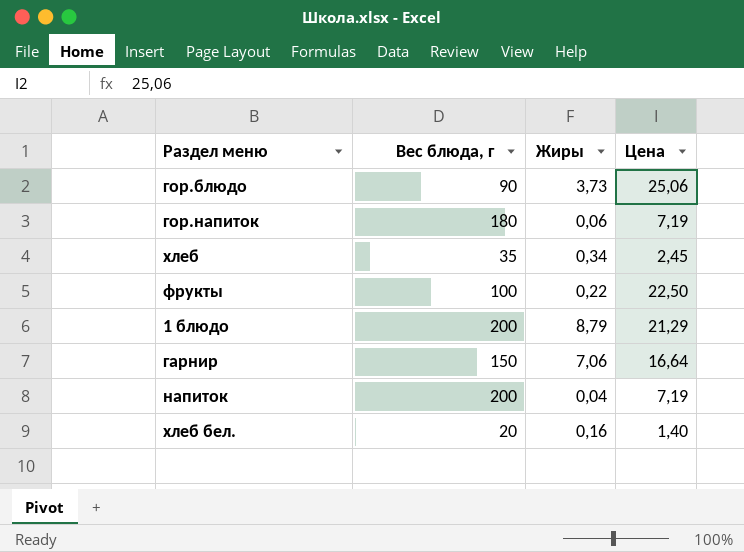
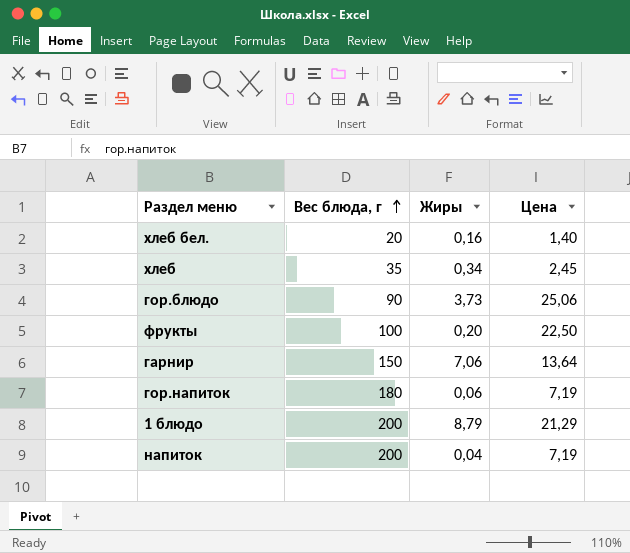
row order: none -> Вес блюда, г ascending
фрукты | Жиры: 0,22 -> 0,20
гарнир | Цена: 16,64 -> 13,64

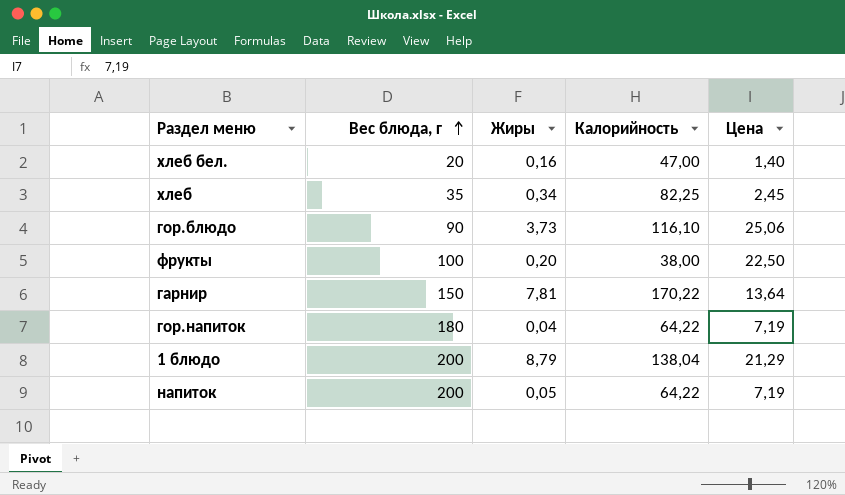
column Калорийность | position: none -> 4
гарнир | Жиры: 7,06 -> 7,81
гор.напиток | Жиры: 0,06 -> 0,04
напиток | Жиры: 0,04 -> 0,05

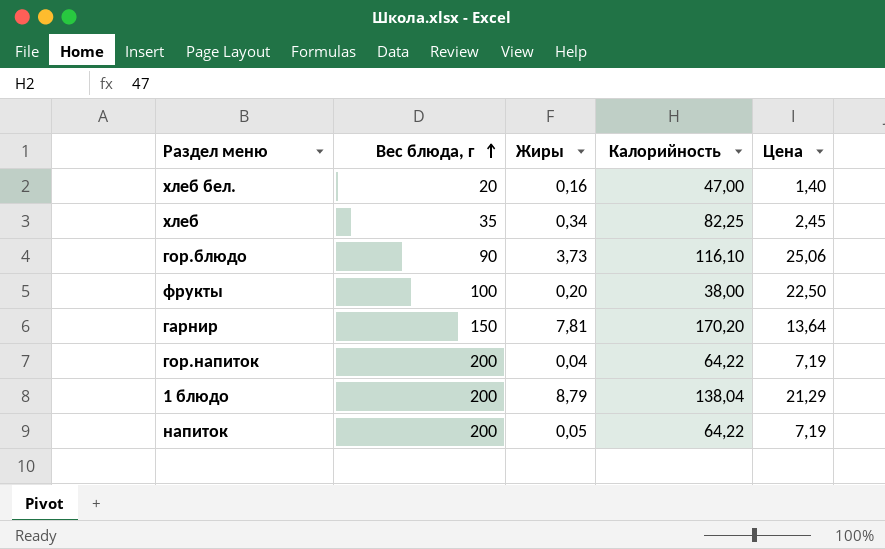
гарнир | Калорийность: 170,22 -> 170,20
гор.напиток | Вес блюда, г: 180 -> 200

